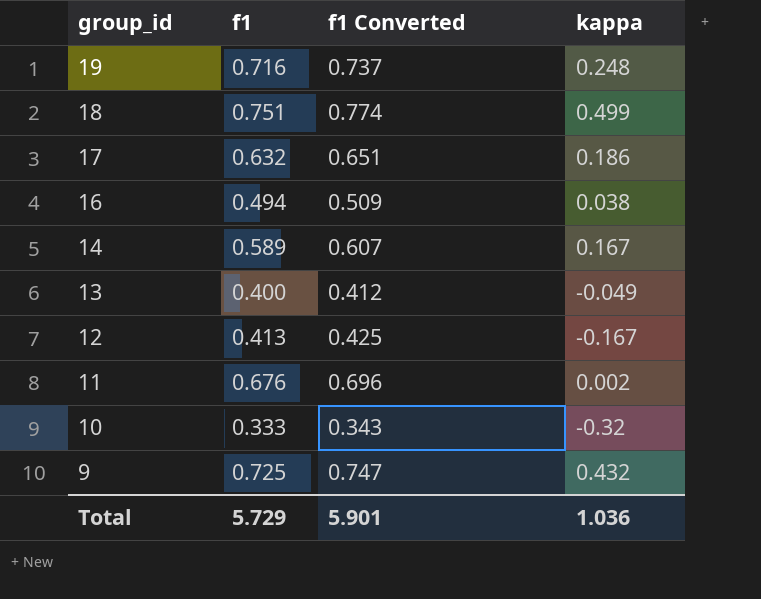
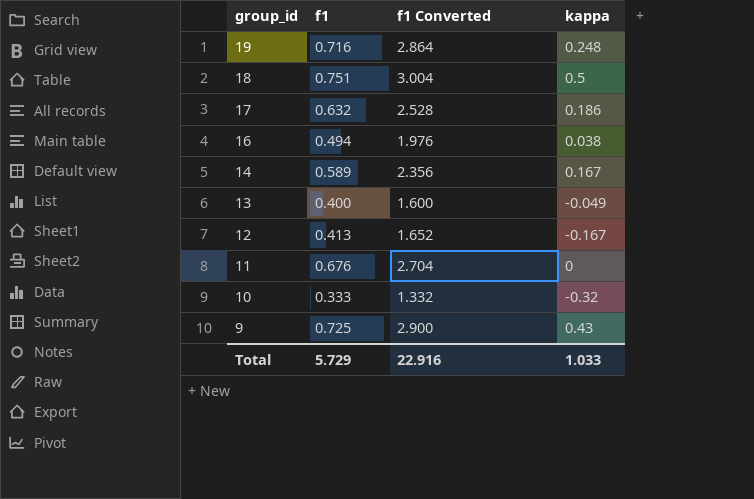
column f1 Converted | formula: [f1] * 1.03 -> [f1] * 4
18 | kappa: 0.499 -> 0.5
11 | kappa: 0.002 -> 0
9 | kappa: 0.432 -> 0.43
Total | f1 Converted: 5.901 -> 22.916
Total | kappa: 1.036 -> 1.033

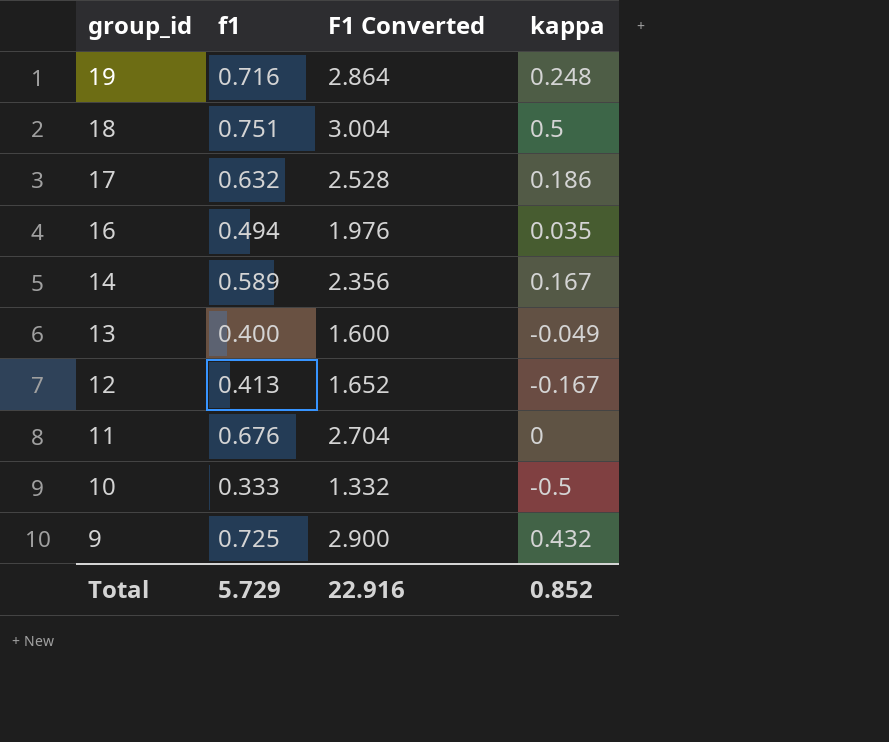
column name: f1 Converted -> F1 Converted
16 | kappa: 0.038 -> 0.035
10 | kappa: -0.32 -> -0.5
9 | kappa: 0.43 -> 0.432
Total | kappa: 1.033 -> 0.852

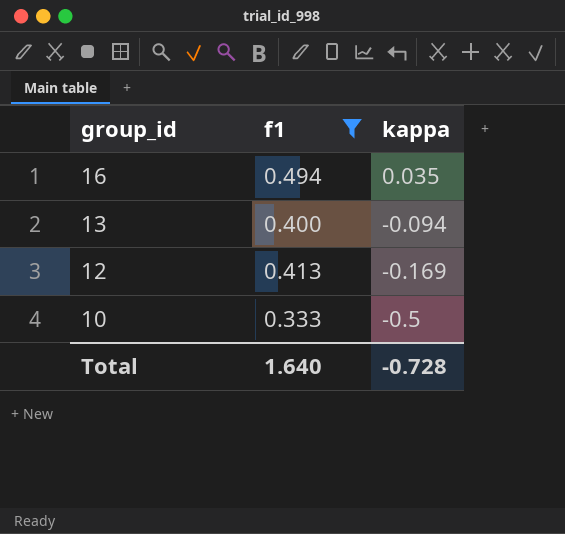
filter: none -> f1 <= 0.494
column F1 Converted | formula: [f1] * 4 -> none
13 | kappa: -0.049 -> -0.094
12 | kappa: -0.167 -> -0.169
Total | f1: 5.729 -> 1.640
Total | kappa: 0.852 -> -0.728

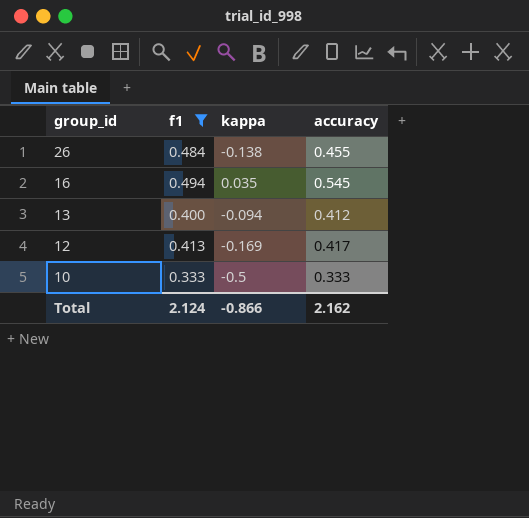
column accuracy | position: none -> 4
row 26: none -> 0.484 | -0.138 | 0.455
Total | f1: 1.640 -> 2.124
Total | kappa: -0.728 -> -0.866

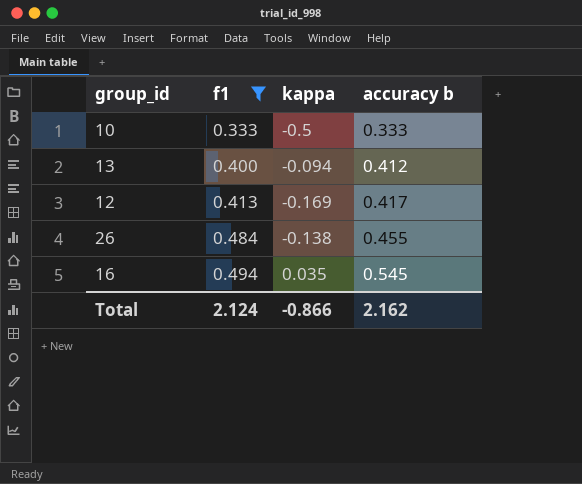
row order: group_id descending -> f1 ascending
column name: accuracy -> accuracy b

